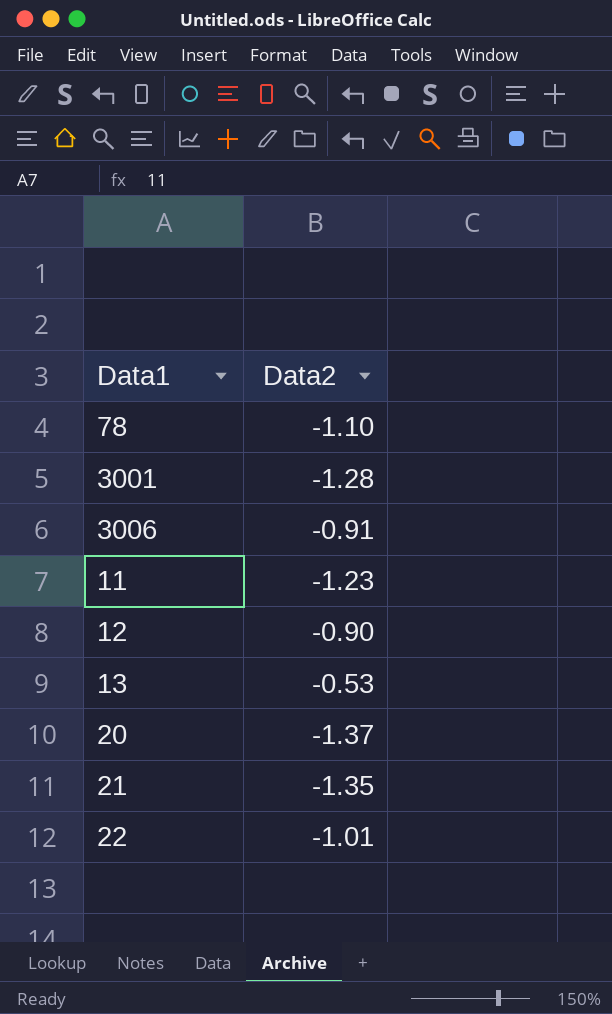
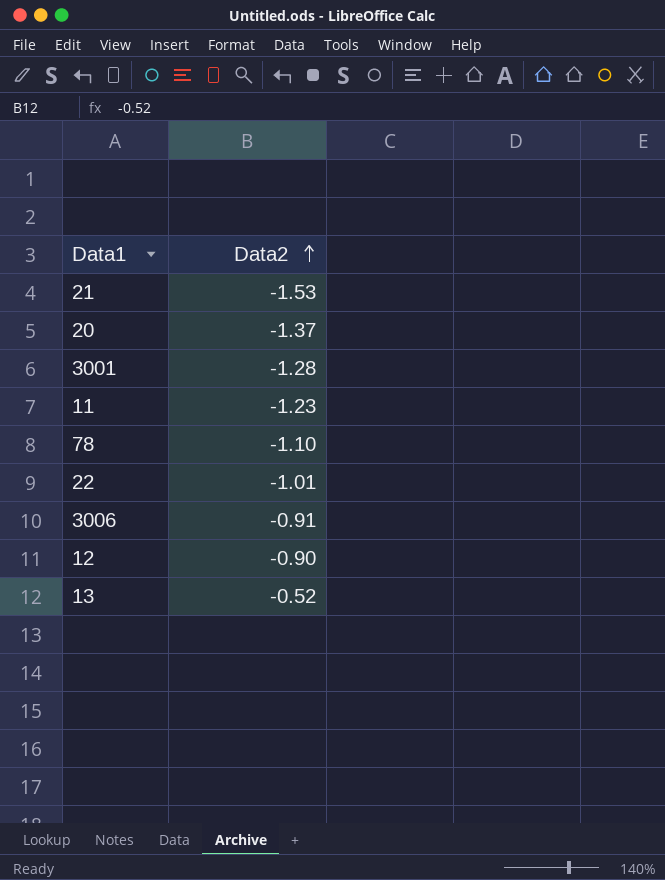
row order: none -> Data2 ascending
21 | Data2: -1.35 -> -1.53
13 | Data2: -0.53 -> -0.52

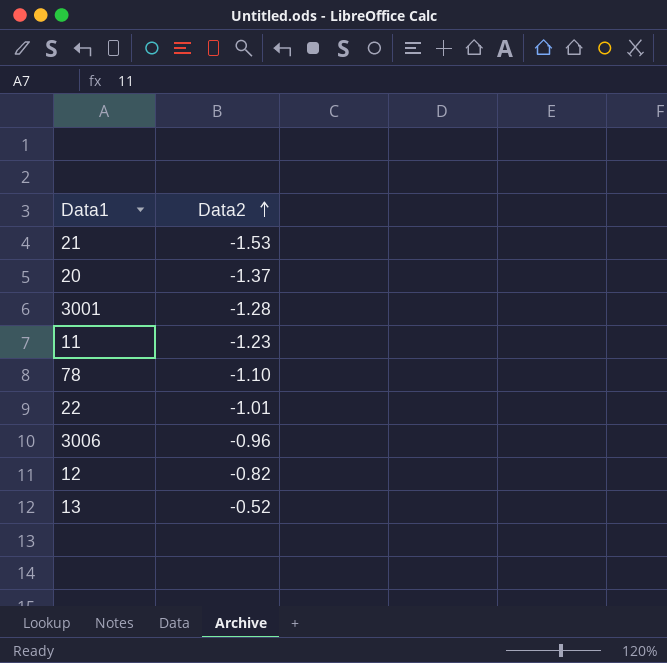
3006 | Data2: -0.91 -> -0.96
12 | Data2: -0.90 -> -0.82

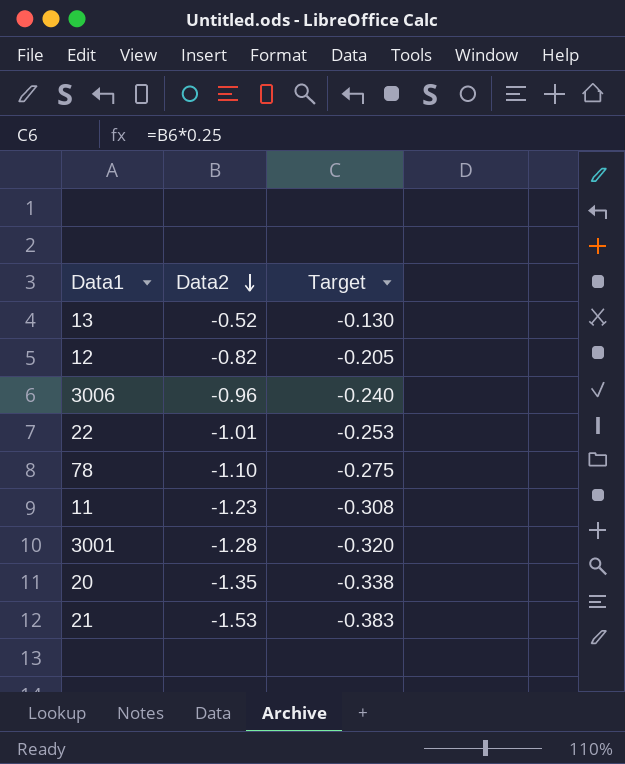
row order: Data2 ascending -> Data2 descending
column Target | formula: none -> [Data2] * 0.25
20 | Data2: -1.37 -> -1.35

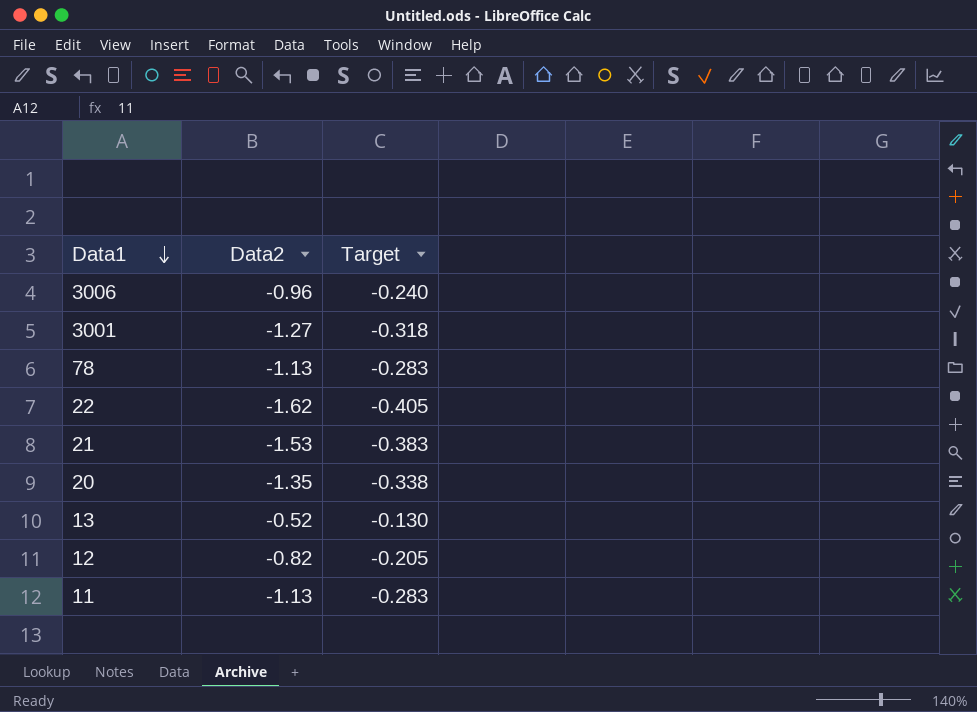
row order: Data2 descending -> Data1 descending
3001 | Data2: -1.28 -> -1.27
3001 | Target: -0.320 -> -0.318
78 | Data2: -1.10 -> -1.13
78 | Target: -0.275 -> -0.283
22 | Data2: -1.01 -> -1.62
22 | Target: -0.253 -> -0.405
11 | Data2: -1.23 -> -1.13
11 | Target: -0.308 -> -0.283

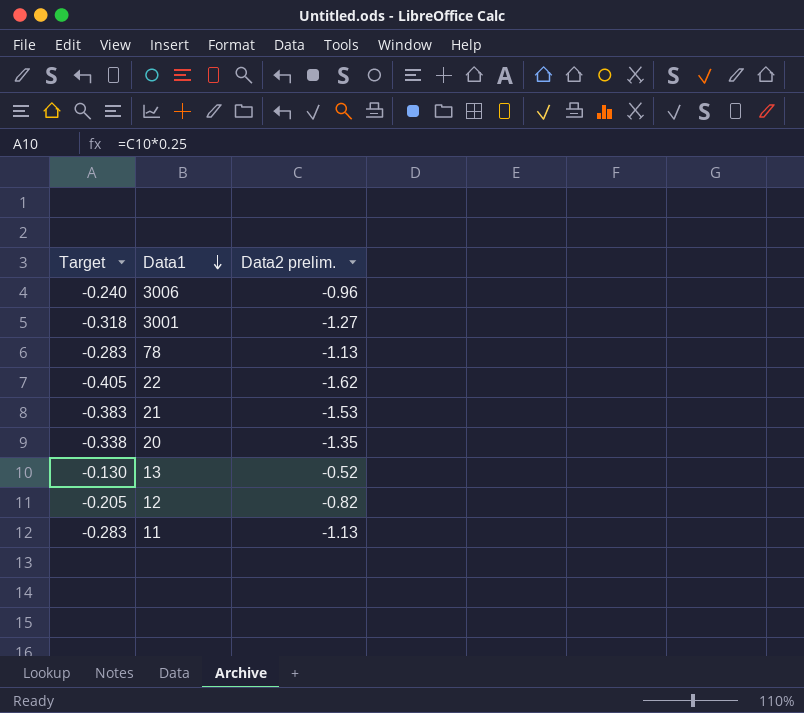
column Target | position: 3 -> 1
column name: Data2 -> Data2 prelim.

